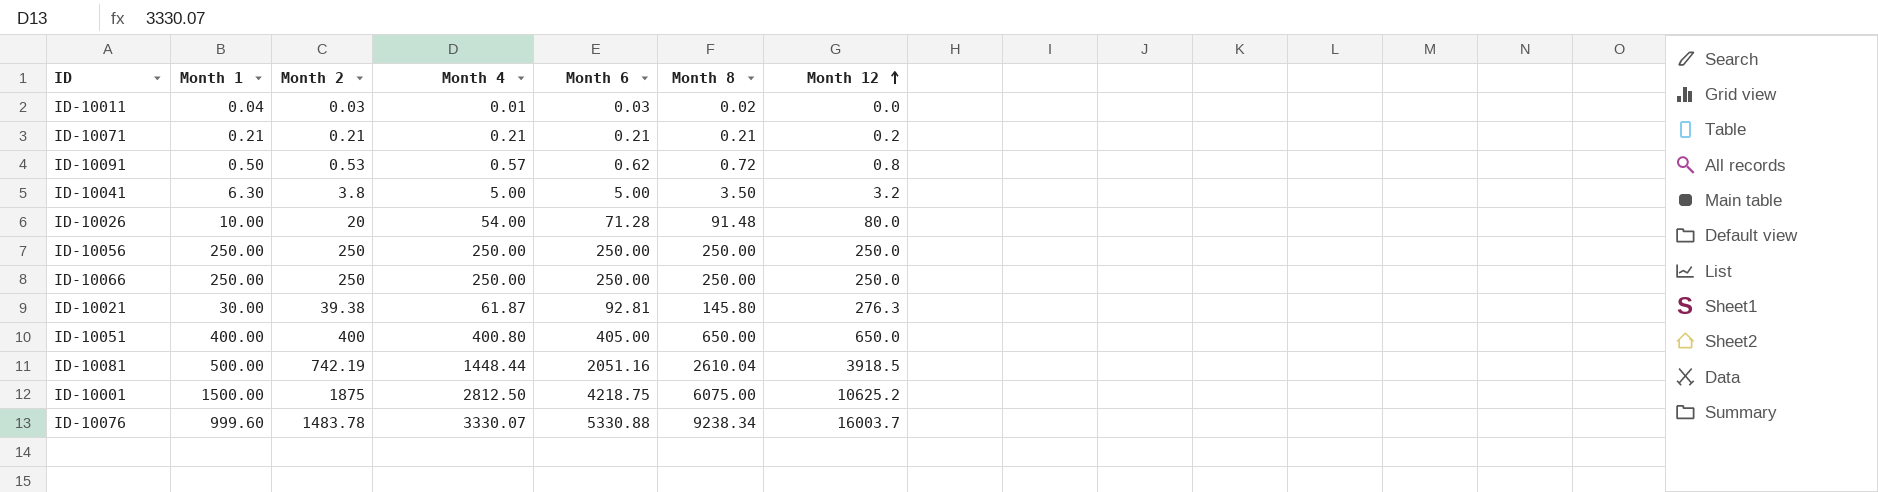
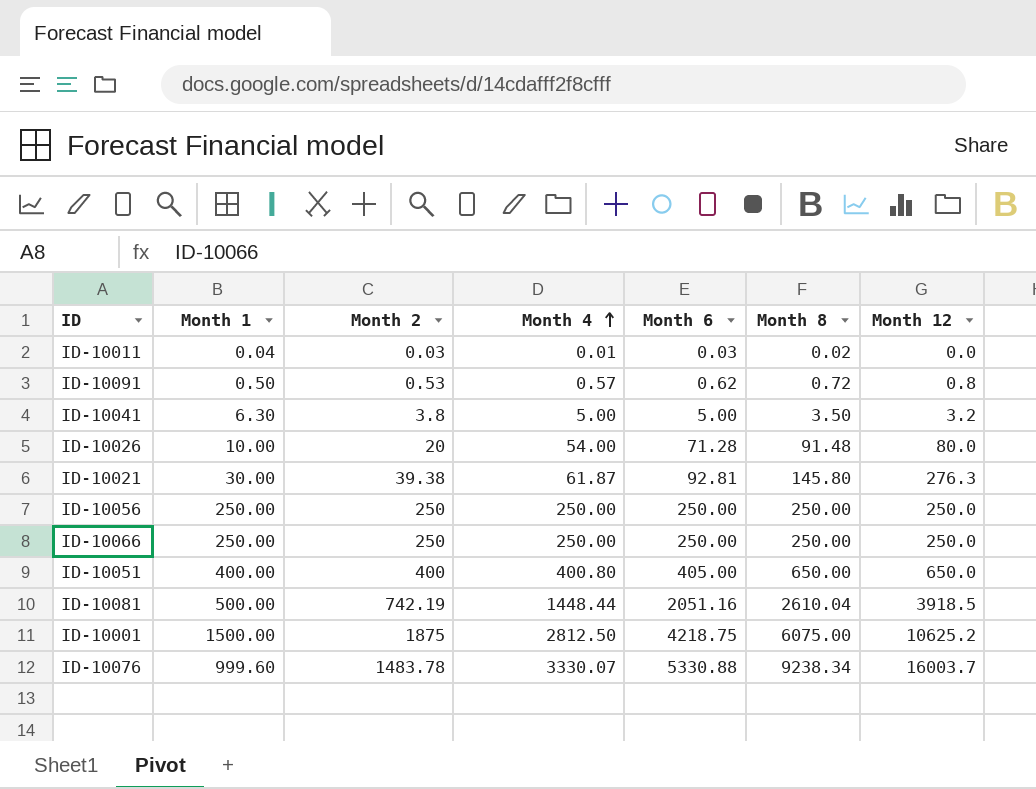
row order: Month 12 ascending -> Month 4 ascending
row ID-10071: 0.21 | 0.21 | 0.21 | 0.21 | 0.21 | 0.2 -> none

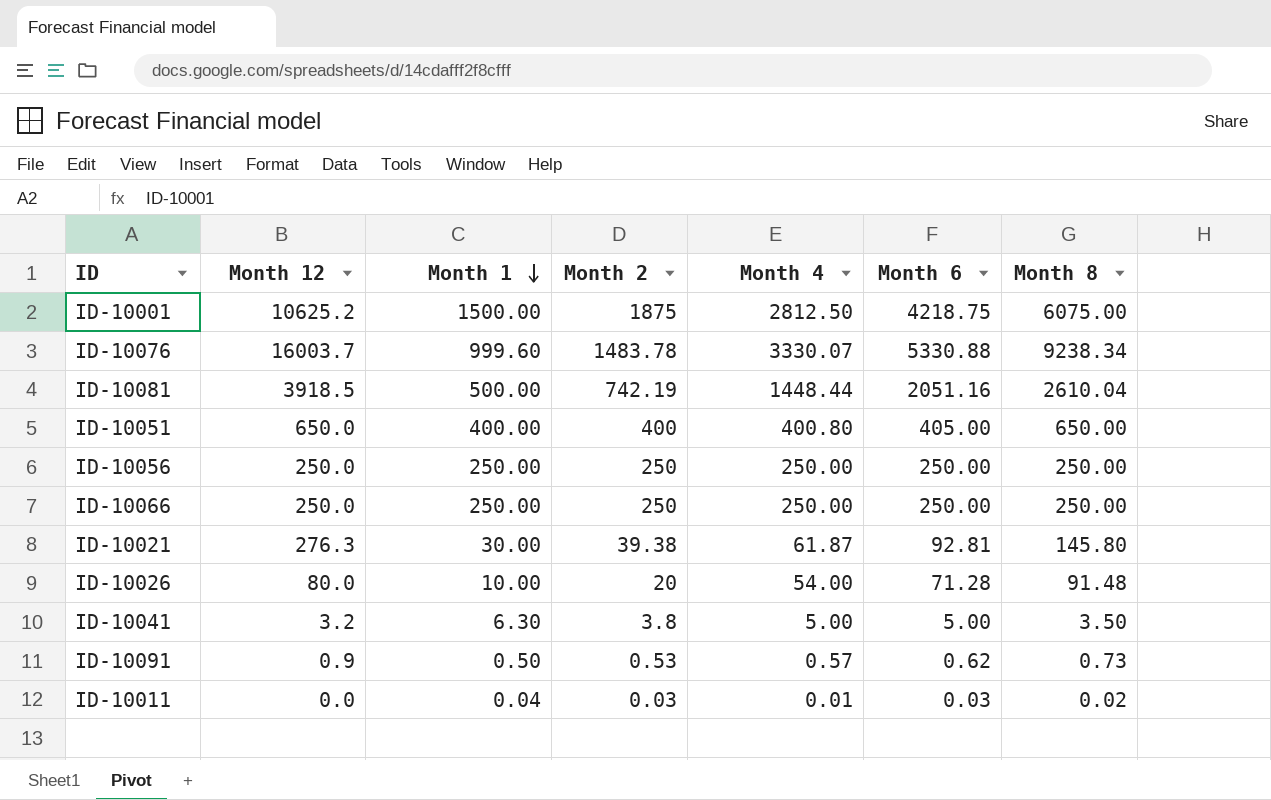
row order: Month 4 ascending -> Month 1 descending
column Month 12 | position: 7 -> 2
ID-10091 | Month 12: 0.8 -> 0.9
ID-10091 | Month 8: 0.72 -> 0.73

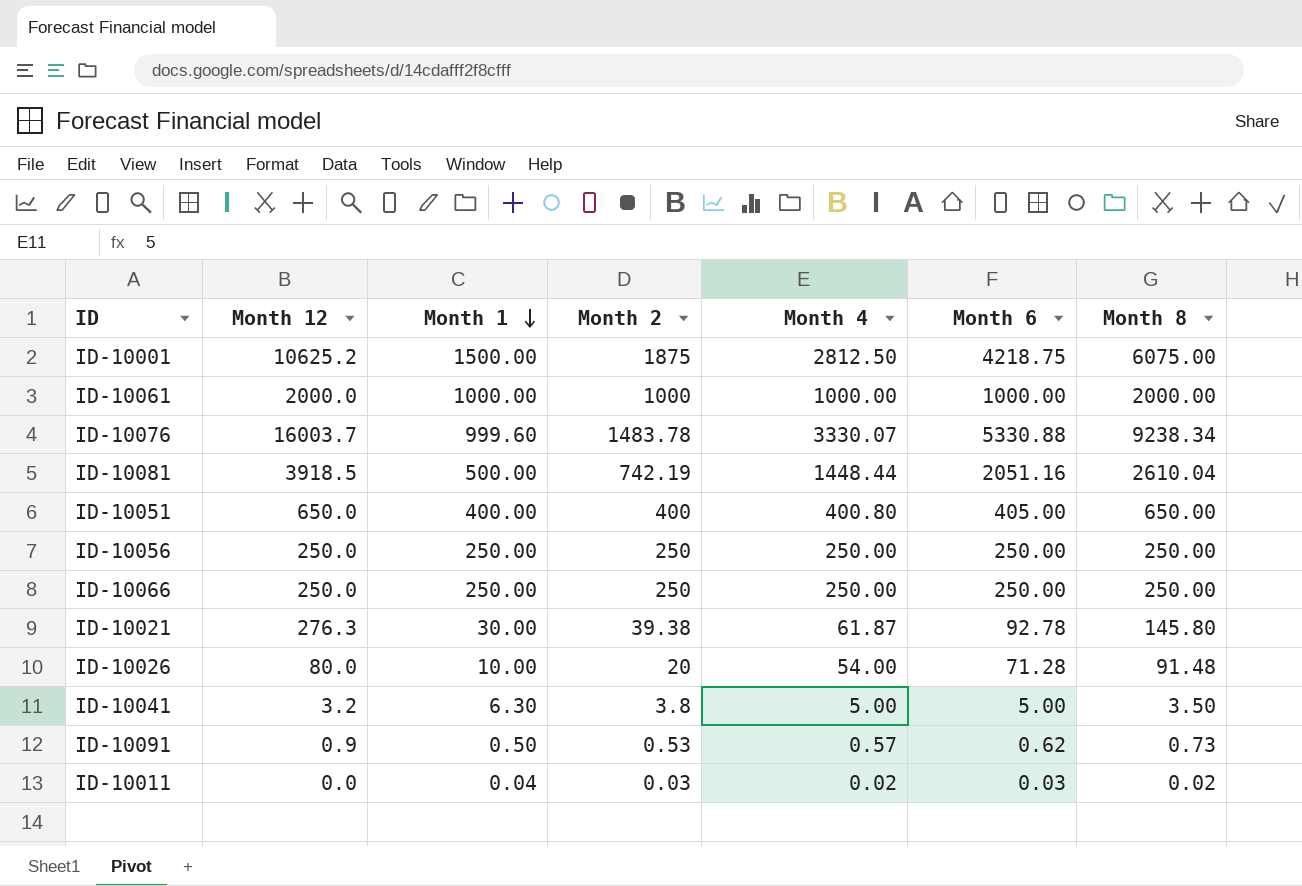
row ID-10061: none -> 2000.0 | 1000.00 | 1000 | 1000.00 | 1000.00 | 2000.00
ID-10021 | Month 6: 92.81 -> 92.78
ID-10011 | Month 4: 0.01 -> 0.02

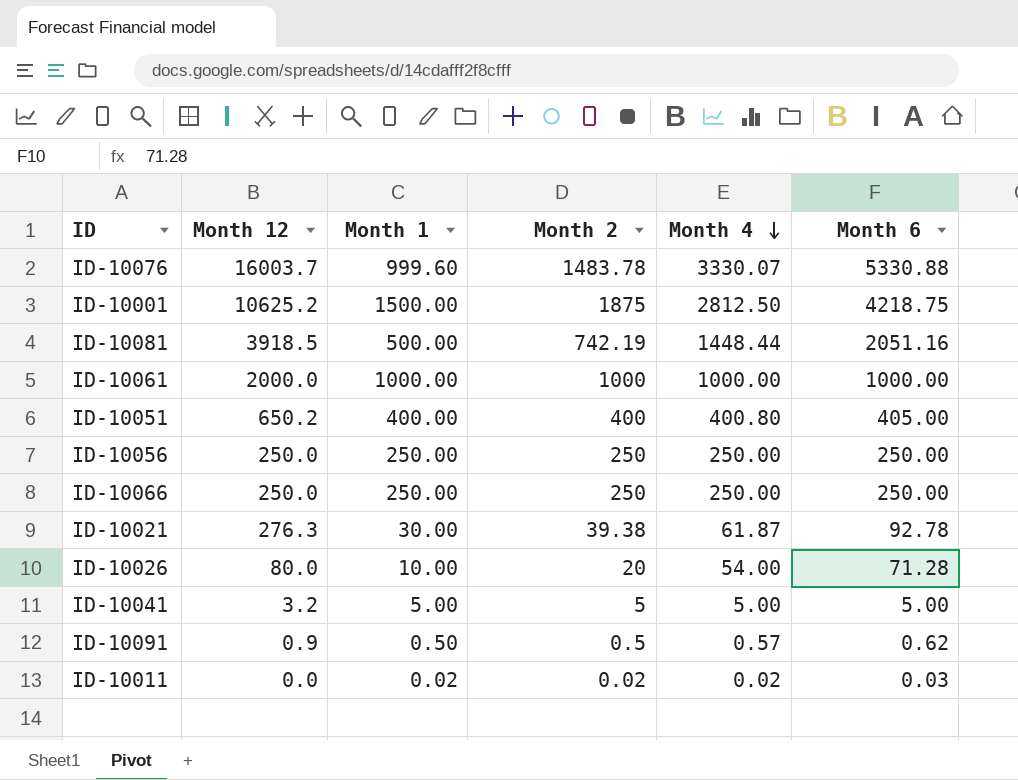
row order: Month 1 descending -> Month 4 descending
column Month 8 | position: 7 -> none
ID-10051 | Month 12: 650.0 -> 650.2
ID-10041 | Month 1: 6.30 -> 5.00
ID-10041 | Month 2: 3.8 -> 5
ID-10091 | Month 2: 0.53 -> 0.5
ID-10011 | Month 1: 0.04 -> 0.02
ID-10011 | Month 2: 0.03 -> 0.02

